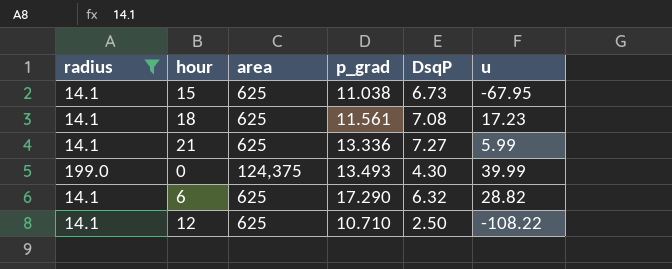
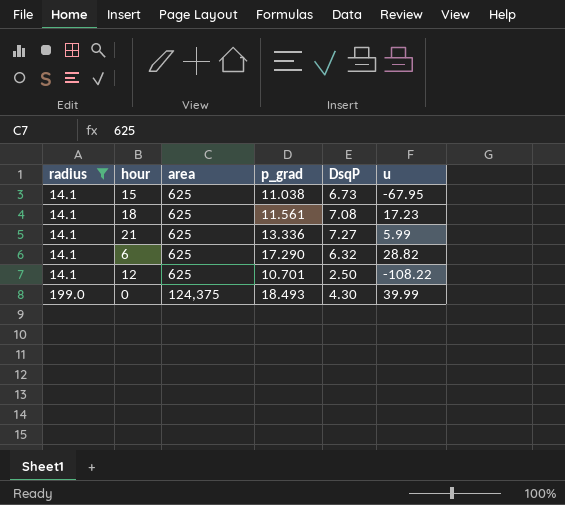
row order: none -> radius ascending
12 | p_grad: 10.710 -> 10.701
0 | p_grad: 13.493 -> 18.493

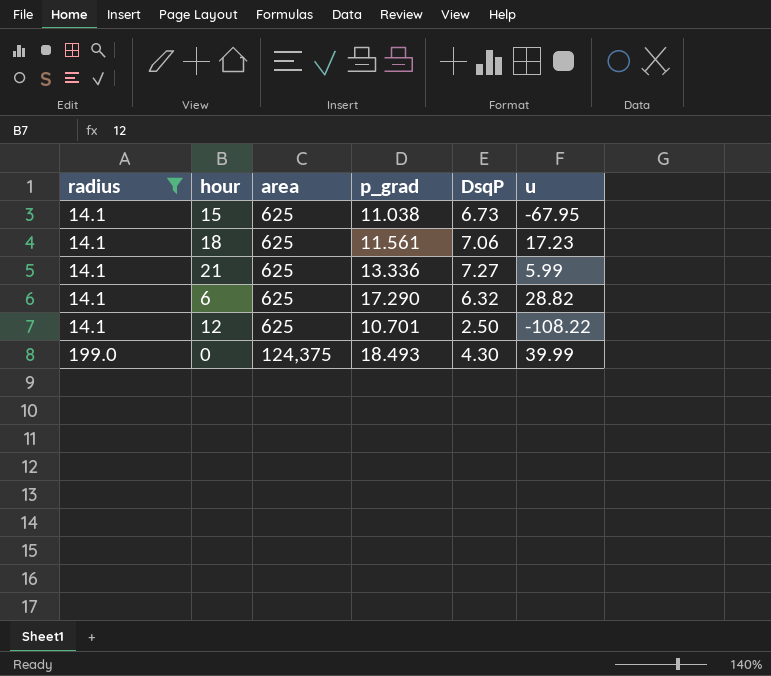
18 | DsqP: 7.08 -> 7.06

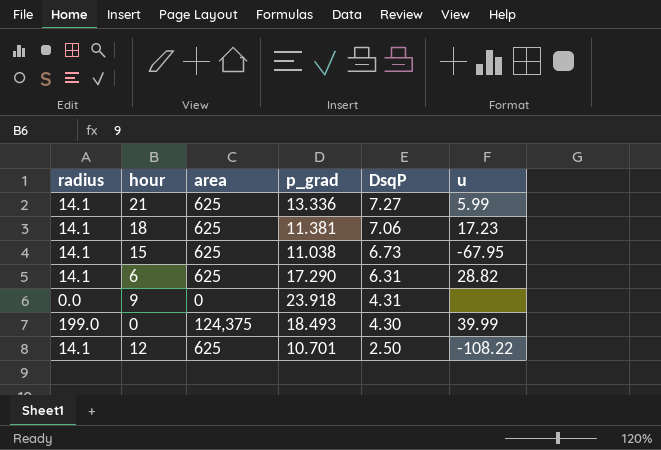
filter: radius != 0.0 -> none
row order: radius ascending -> DsqP descending
18 | p_grad: 11.561 -> 11.381
6 | DsqP: 6.32 -> 6.31

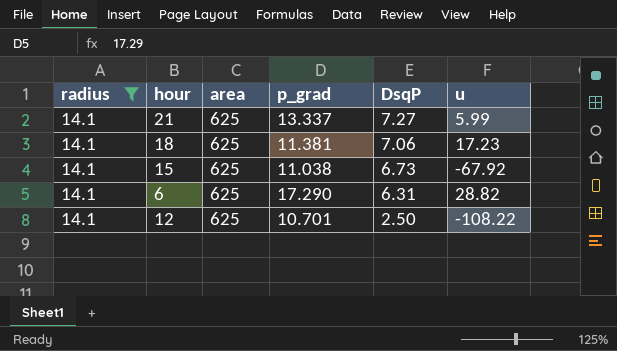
filter: none -> radius = 14.1
21 | p_grad: 13.336 -> 13.337
15 | u: -67.95 -> -67.92

